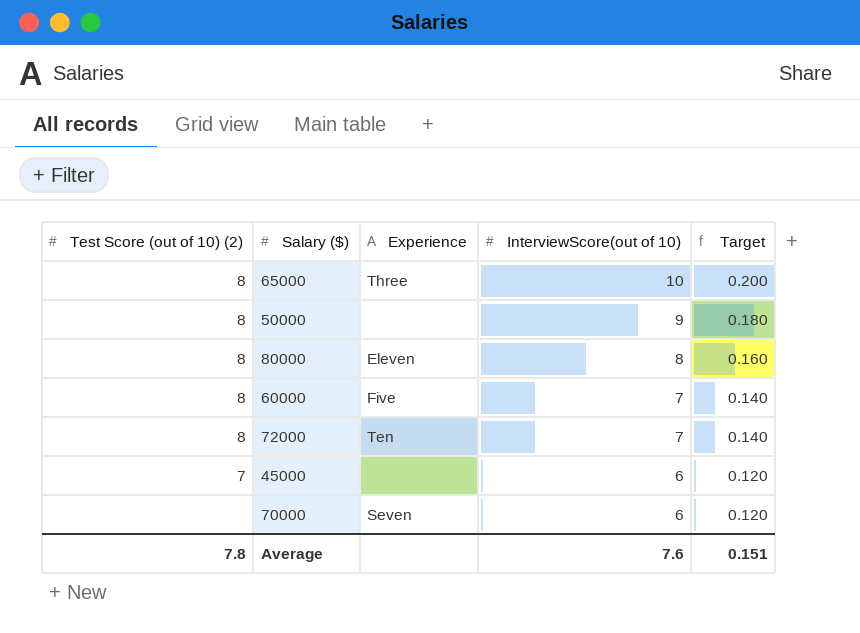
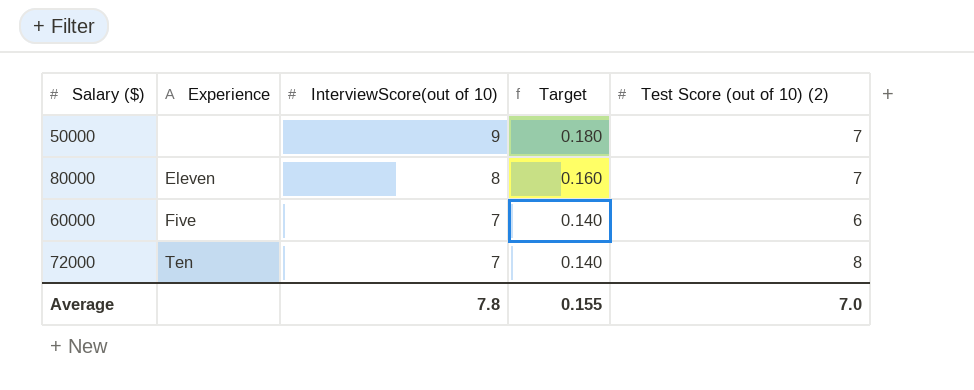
column Test Score (out of 10) (2) | position: 1 -> 5
row 65000: 8 | Three | 10 | 0.200 -> none
row 45000: 7 | none | 6 | 0.120 -> none
row 70000: none | Seven | 6 | 0.120 -> none
50000 | Test Score (out of 10) (2): 8 -> 7
80000 | Test Score (out of 10) (2): 8 -> 7
60000 | Test Score (out of 10) (2): 8 -> 6
Average | InterviewScore(out of 10): 7.6 -> 7.8
Average | Target: 0.151 -> 0.155
Average | Test Score (out of 10) (2): 7.8 -> 7.0

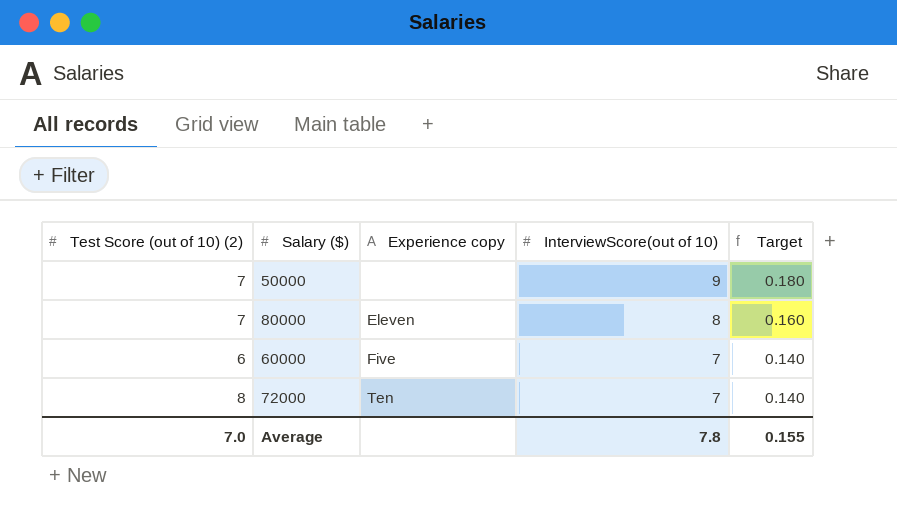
column Test Score (out of 10) (2) | position: 5 -> 1
column name: Experience -> Experience copy

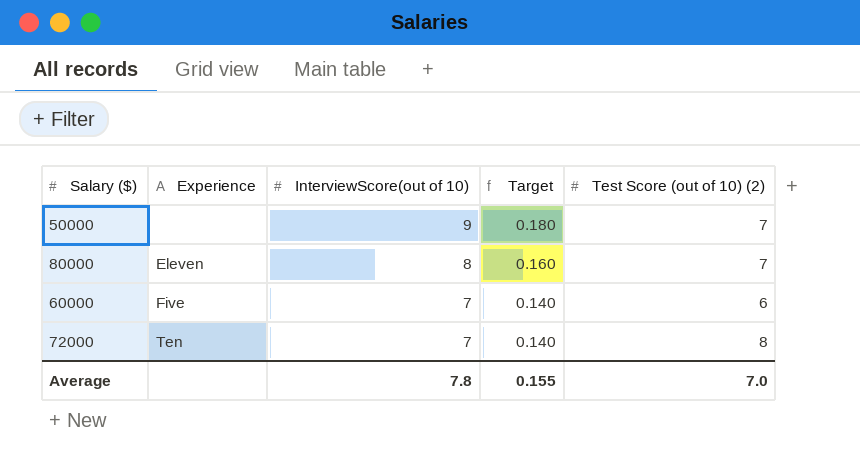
column name: Experience copy -> Experience
column Test Score (out of 10) (2) | position: 1 -> 5

